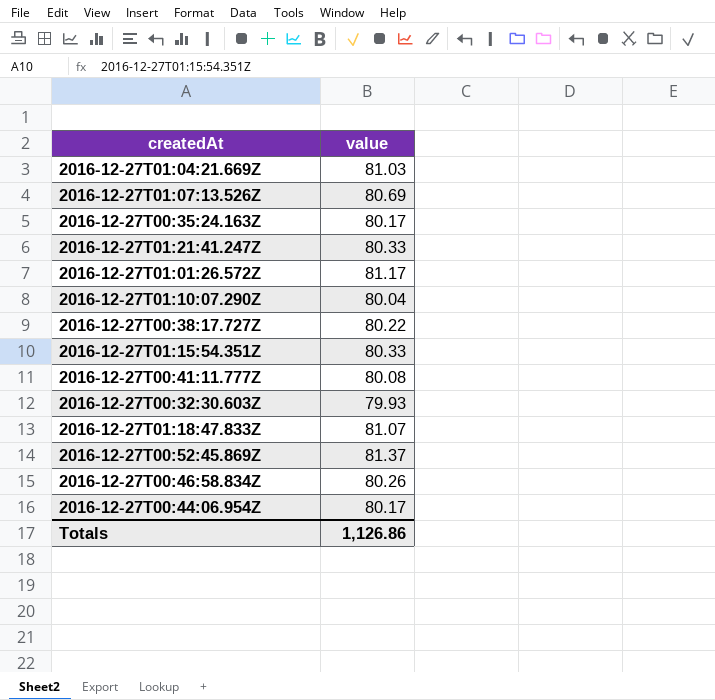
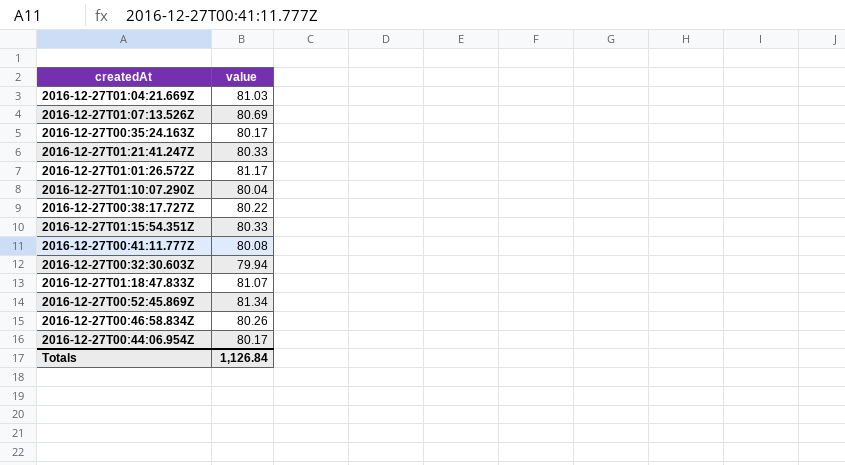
2016-12-27T00:32:30.603Z | value: 79.93 -> 79.94
2016-12-27T00:52:45.869Z | value: 81.37 -> 81.34
Totals | value: 1,126.86 -> 1,126.84

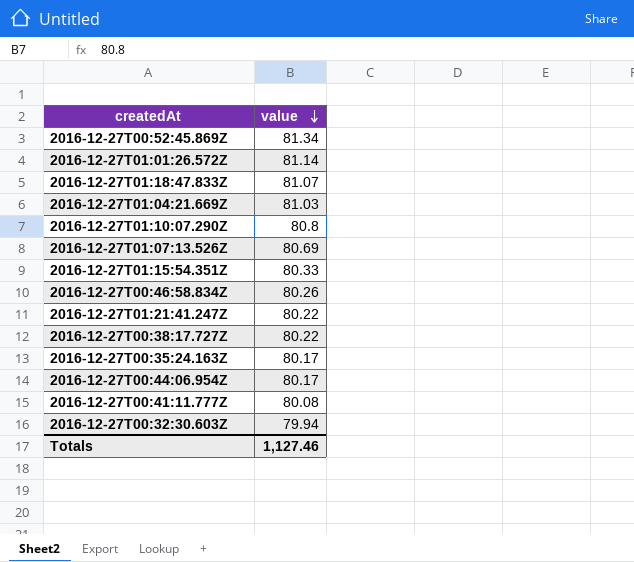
row order: none -> value descending
2016-12-27T01:01:26.572Z | value: 81.17 -> 81.14
2016-12-27T01:10:07.290Z | value: 80.04 -> 80.8
2016-12-27T01:21:41.247Z | value: 80.33 -> 80.22
Totals | value: 1,126.84 -> 1,127.46

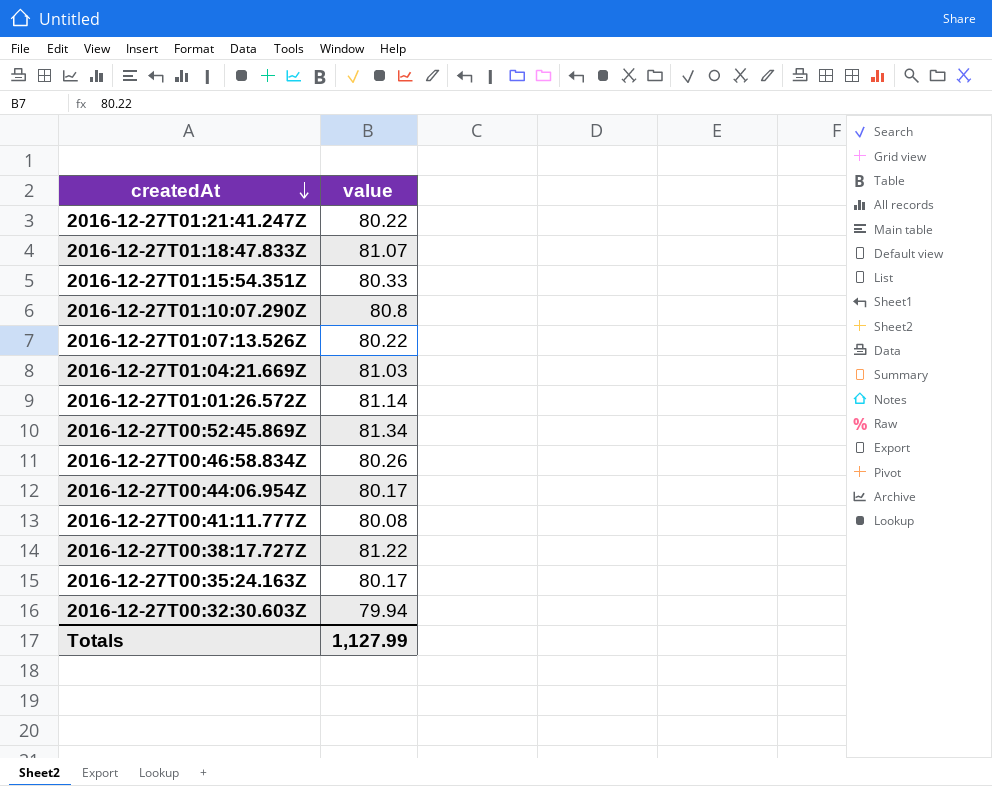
row order: value descending -> createdAt descending
2016-12-27T01:07:13.526Z | value: 80.69 -> 80.22
2016-12-27T00:38:17.727Z | value: 80.22 -> 81.22
Totals | value: 1,127.46 -> 1,127.99

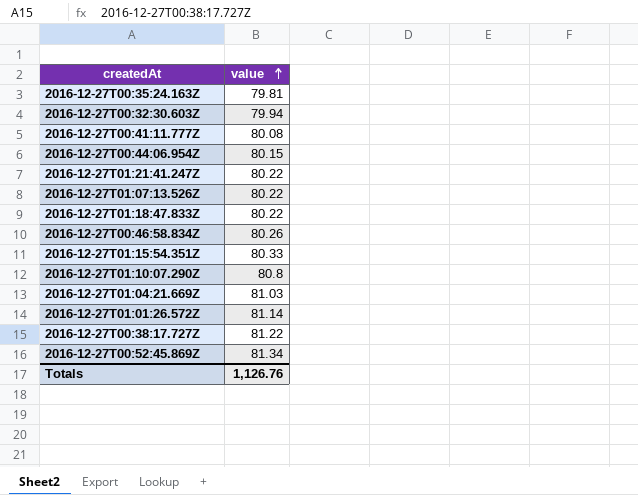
row order: createdAt descending -> value ascending
2016-12-27T00:35:24.163Z | value: 80.17 -> 79.81
2016-12-27T00:44:06.954Z | value: 80.17 -> 80.15
2016-12-27T01:18:47.833Z | value: 81.07 -> 80.22
Totals | value: 1,127.99 -> 1,126.76

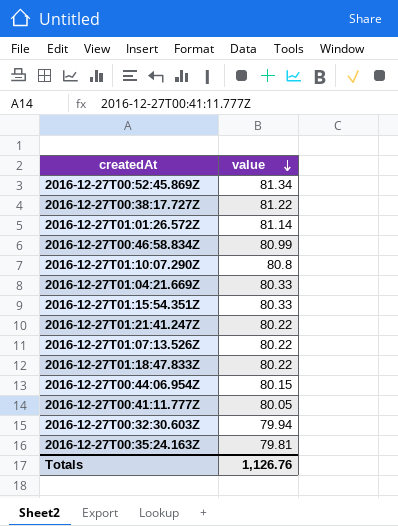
row order: value ascending -> value descending
2016-12-27T00:46:58.834Z | value: 80.26 -> 80.99
2016-12-27T01:04:21.669Z | value: 81.03 -> 80.33
2016-12-27T00:41:11.777Z | value: 80.08 -> 80.05

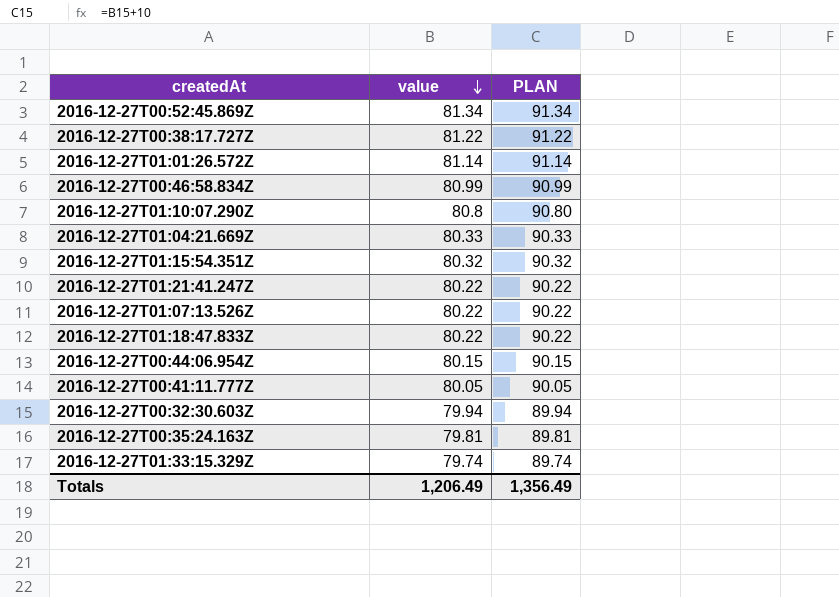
column PLAN | formula: none -> [value] + 10
2016-12-27T01:15:54.351Z | value: 80.33 -> 80.32
row 2016-12-27T01:33:15.329Z: none -> 79.74 | 89.74
Totals | value: 1,126.76 -> 1,206.49

